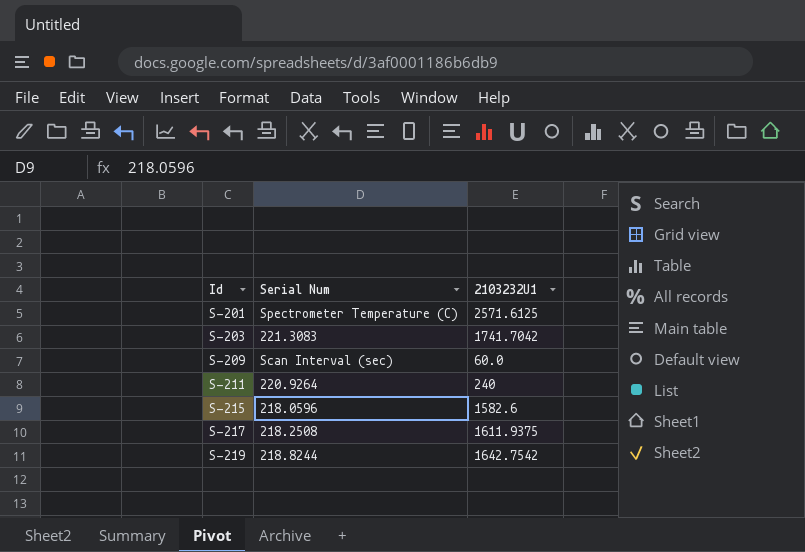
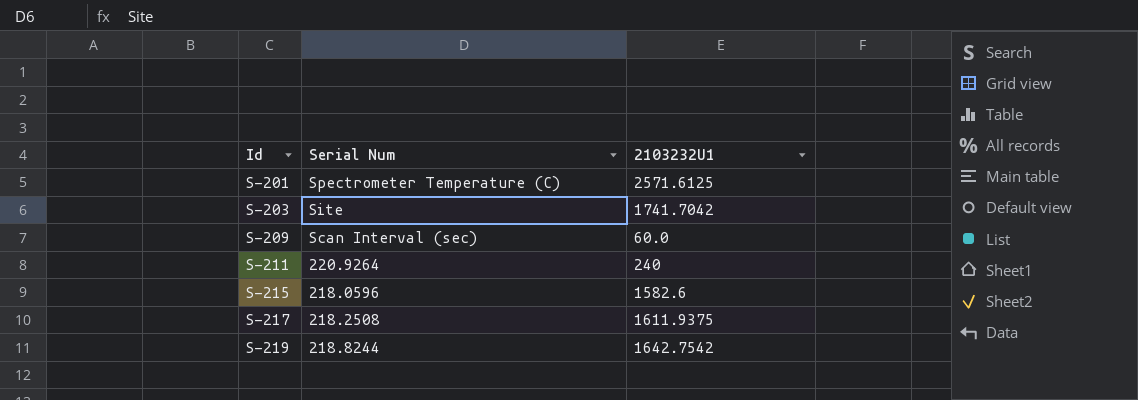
S-203 | Serial Num: 221.3083 -> Site

